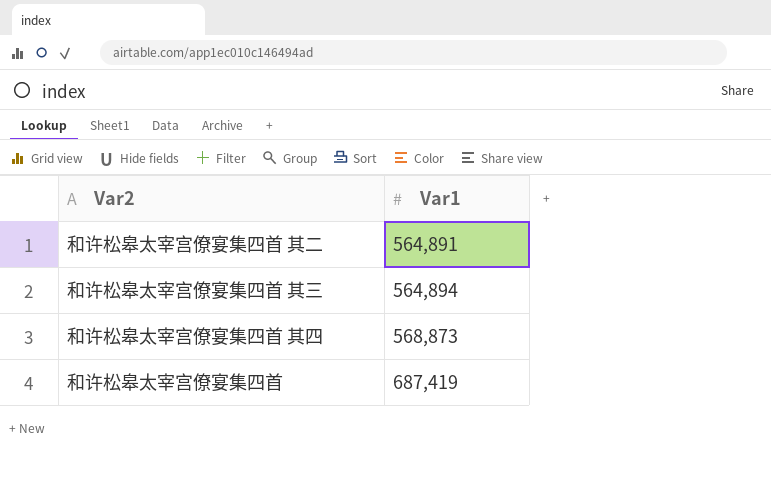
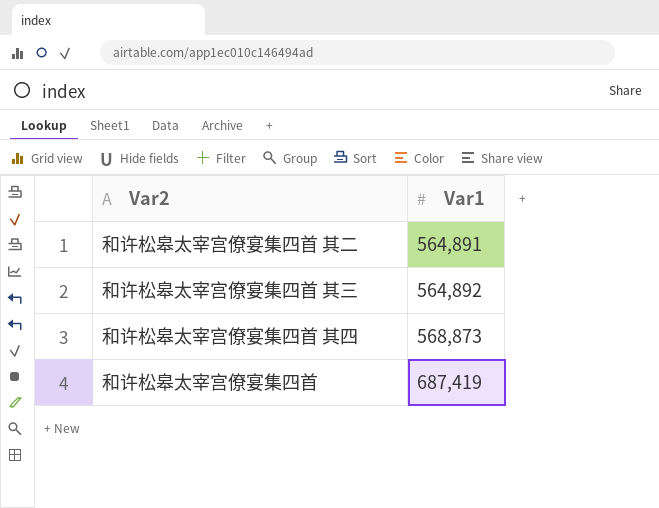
和许松皋太宰宫僚宴集四首 其三 | Var1: 564,894 -> 564,892

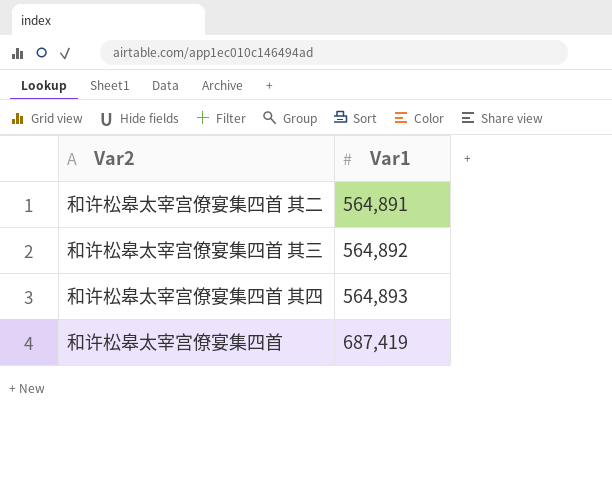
和许松皋太宰宫僚宴集四首 其四 | Var1: 568,873 -> 564,893

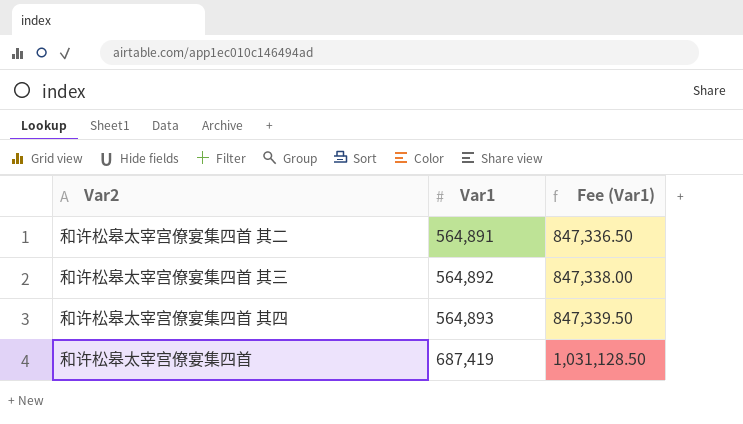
column Fee (Var1) | formula: none -> [Var1] * 1.5

